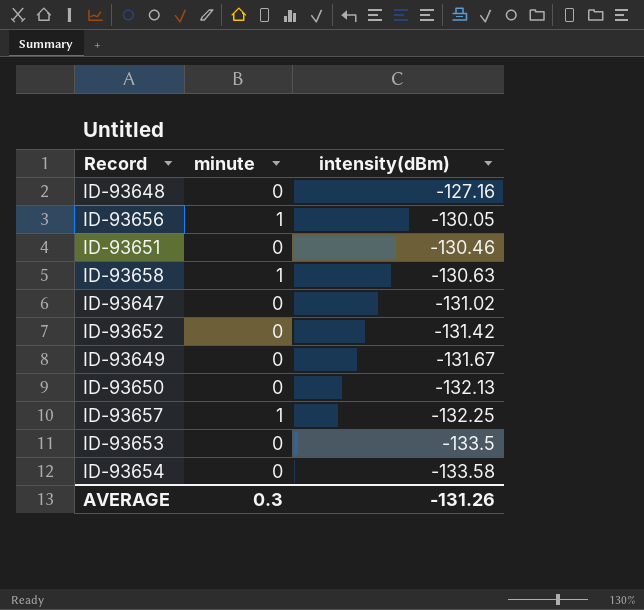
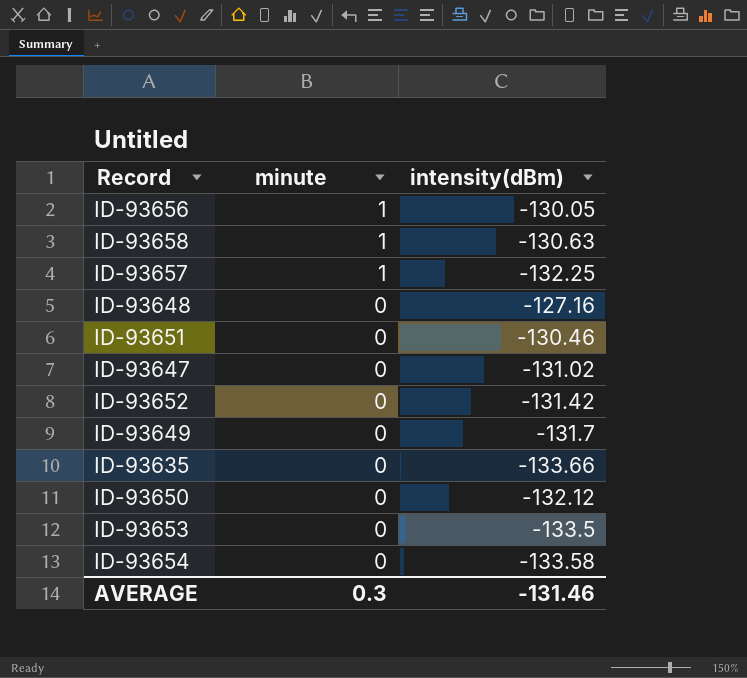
row order: intensity(dBm) descending -> minute descending
ID-93649 | intensity(dBm): -131.67 -> -131.7
row ID-93635: none -> 0 | -133.66
ID-93650 | intensity(dBm): -132.13 -> -132.12
AVERAGE | intensity(dBm): -131.26 -> -131.46

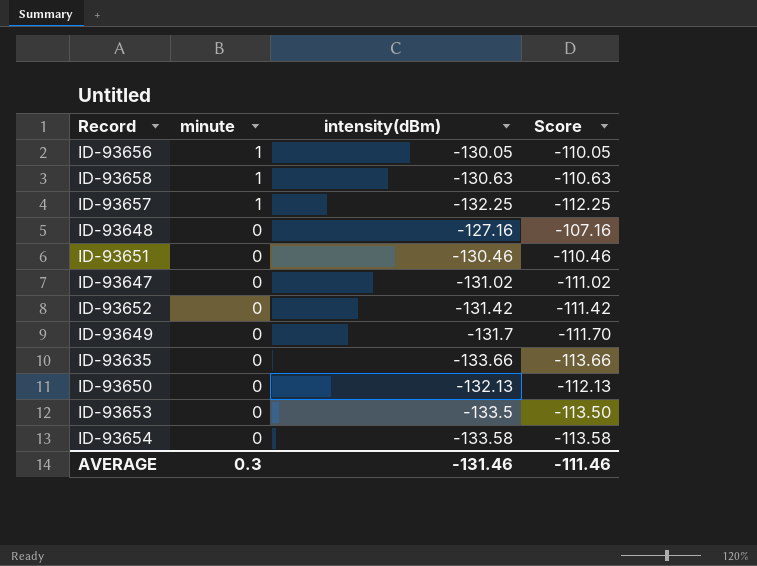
column Score | formula: none -> [intensity(dBm)] + 20
ID-93650 | intensity(dBm): -132.12 -> -132.13

